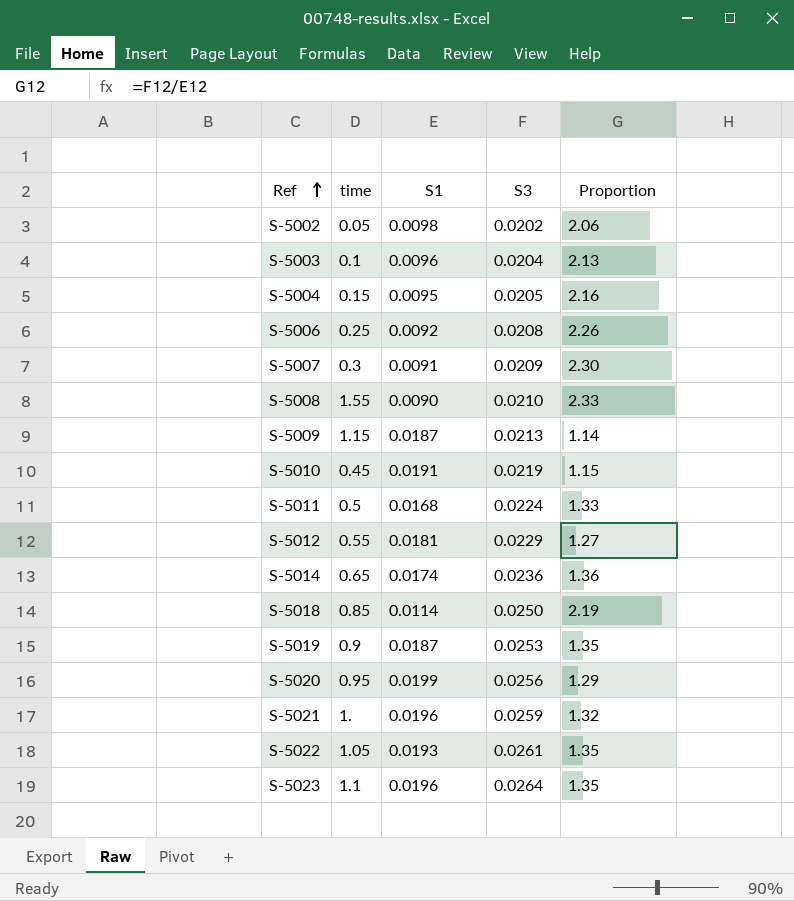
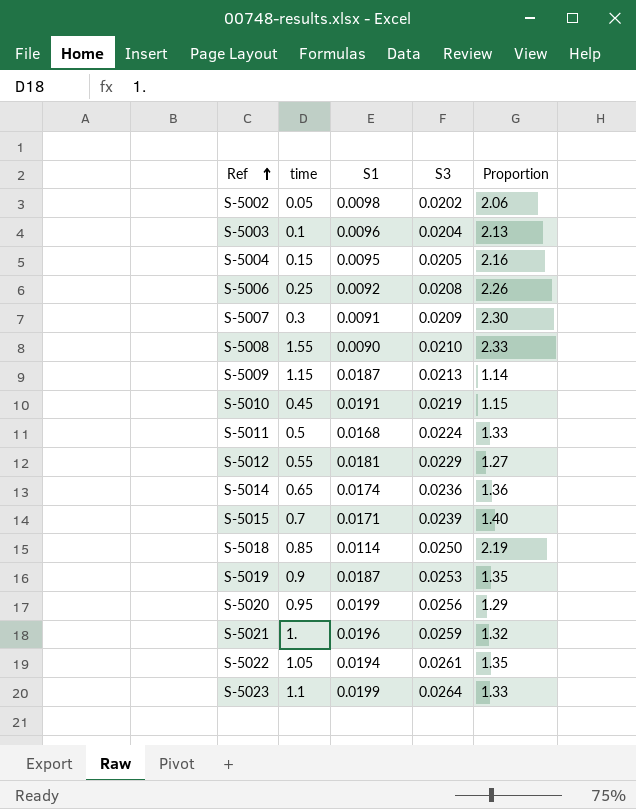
row S-5015: none -> 0.7 | 0.0171 | 0.0239 | 1.40
S-5022 | S1: 0.0193 -> 0.0194
S-5023 | S1: 0.0196 -> 0.0199
S-5023 | Proportion: 1.35 -> 1.33

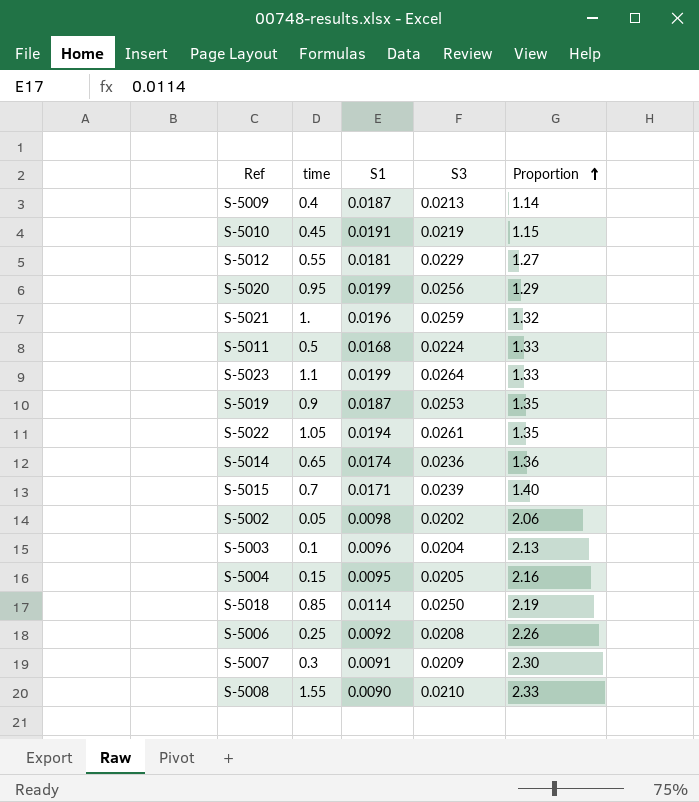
row order: Ref ascending -> Proportion ascending
S-5009 | time: 1.15 -> 0.4

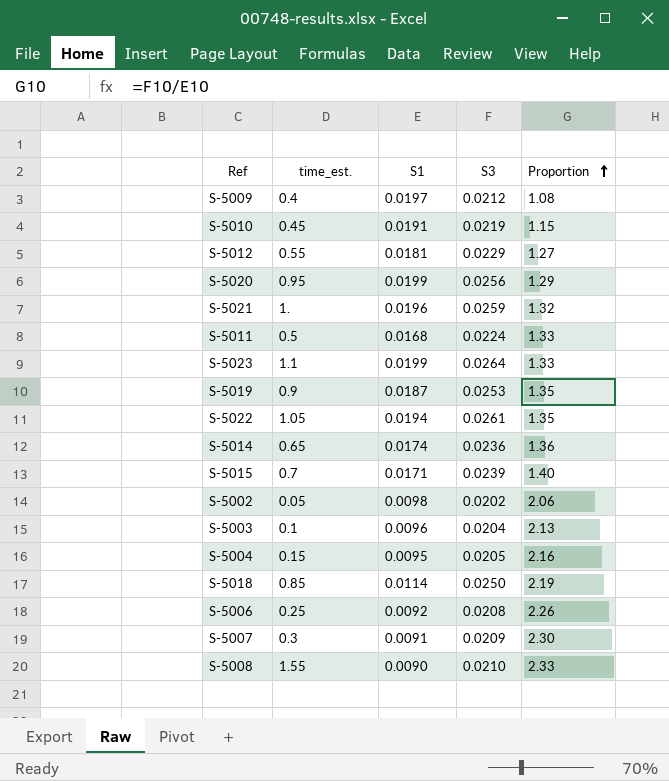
column name: time -> time_est.
S-5009 | S1: 0.0187 -> 0.0197
S-5009 | S3: 0.0213 -> 0.0212
S-5009 | Proportion: 1.14 -> 1.08

